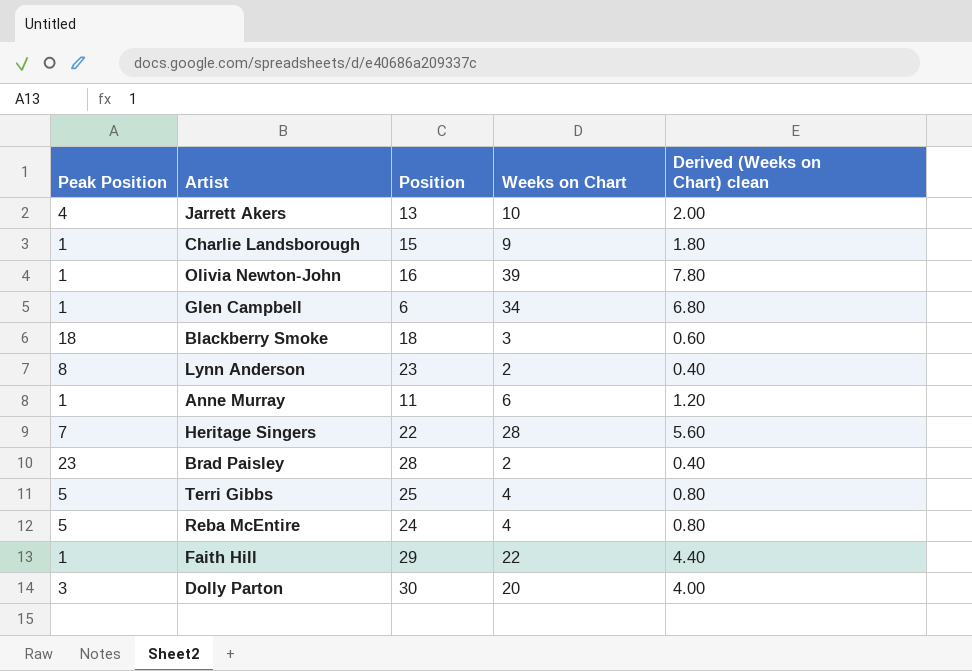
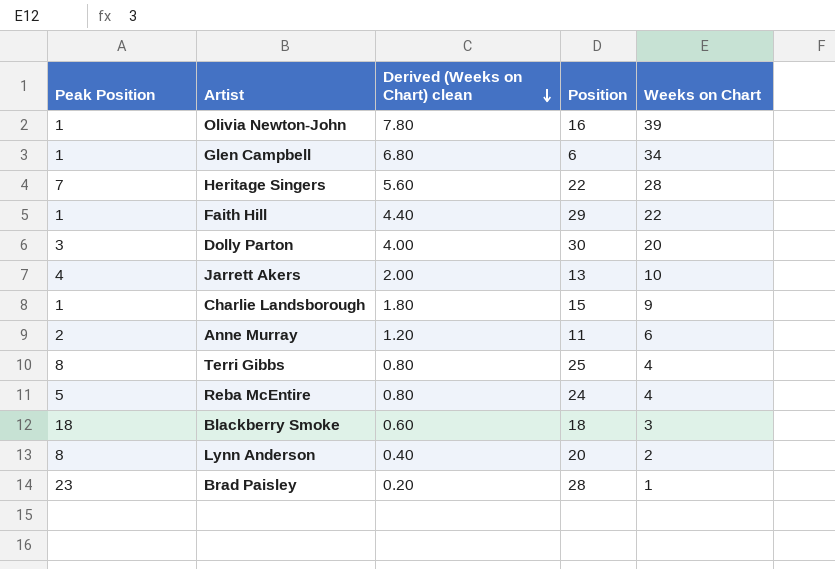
row order: none -> Derived (Weeks on Chart) clean descending
column Derived (Weeks on Chart) clean | position: 5 -> 3
Anne Murray | Peak Position: 1 -> 2
Terri Gibbs | Peak Position: 5 -> 8
Lynn Anderson | Position: 23 -> 20
Brad Paisley | Derived (Weeks on Chart) clean: 0.40 -> 0.20
Brad Paisley | Weeks on Chart: 2 -> 1

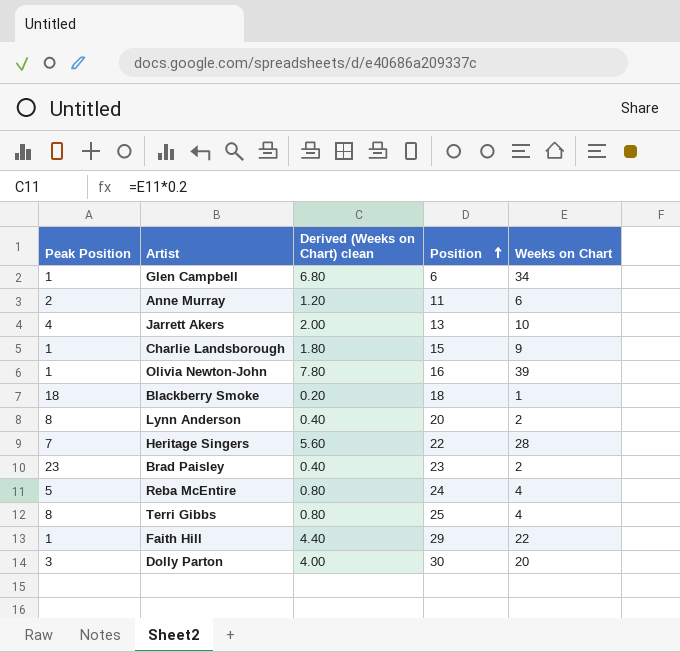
row order: Derived (Weeks on Chart) clean descending -> Position ascending
Blackberry Smoke | Derived (Weeks on Chart) clean: 0.60 -> 0.20
Blackberry Smoke | Weeks on Chart: 3 -> 1
Brad Paisley | Derived (Weeks on Chart) clean: 0.20 -> 0.40
Brad Paisley | Position: 28 -> 23
Brad Paisley | Weeks on Chart: 1 -> 2

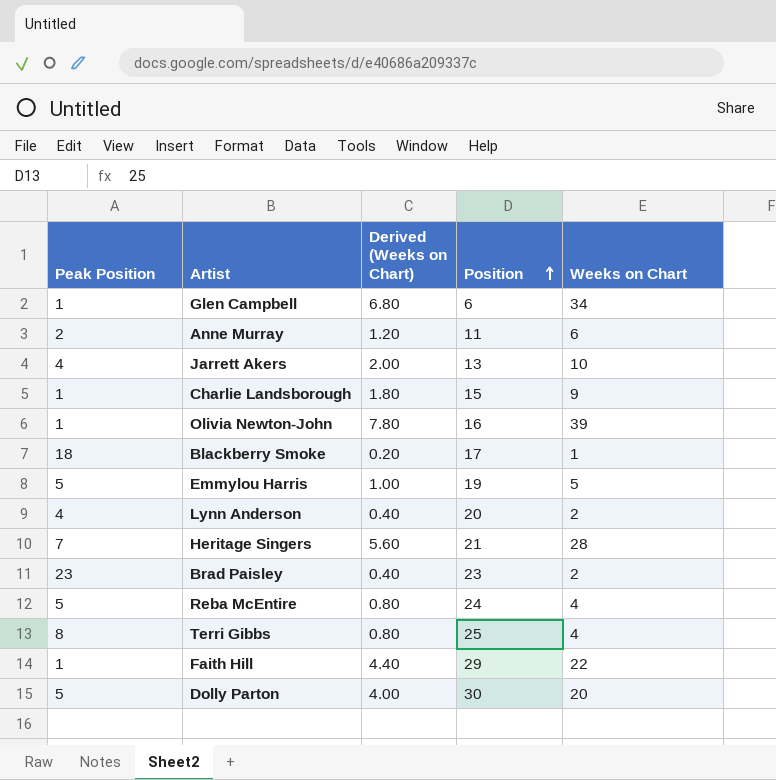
column name: Derived (Weeks on Chart) clean -> Derived (Weeks on Chart)
Blackberry Smoke | Position: 18 -> 17
row Emmylou Harris: none -> 5 | 1.00 | 19 | 5
Lynn Anderson | Peak Position: 8 -> 4
Heritage Singers | Position: 22 -> 21
Dolly Parton | Peak Position: 3 -> 5

